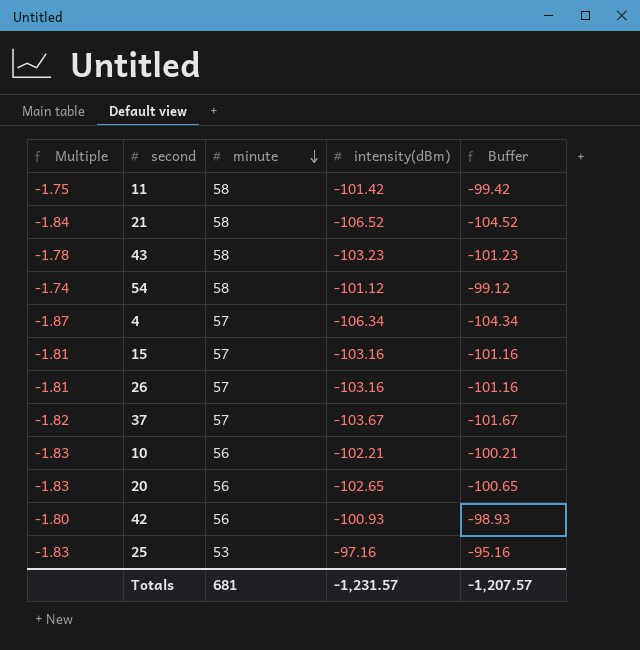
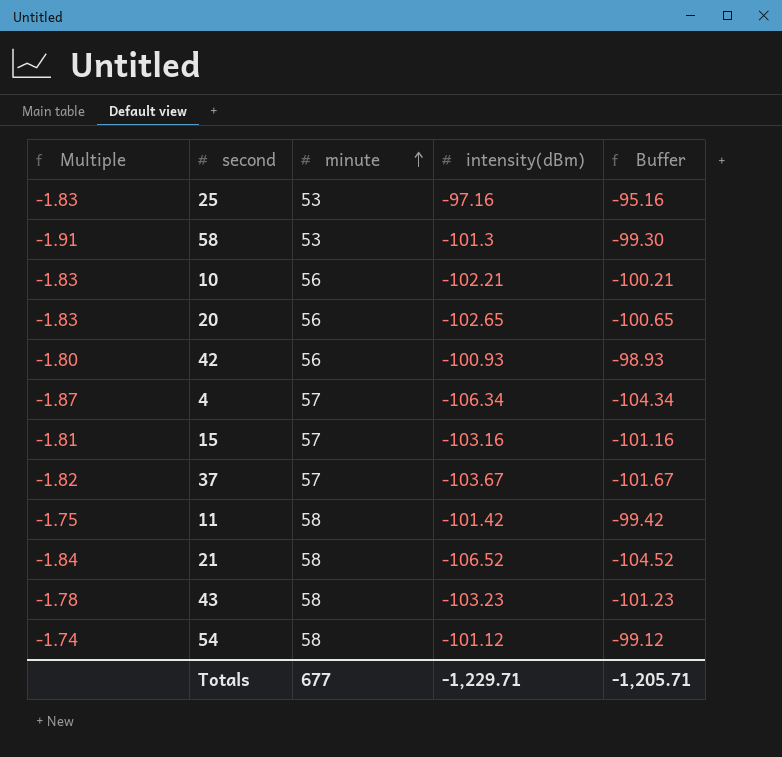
row order: minute descending -> minute ascending
row 26: -1.81 | 57 | -103.16 | -101.16 -> none
row 58: none -> -1.91 | 53 | -101.3 | -99.30
Totals | minute: 681 -> 677
Totals | intensity(dBm): -1,231.57 -> -1,229.71
Totals | Buffer: -1,207.57 -> -1,205.71

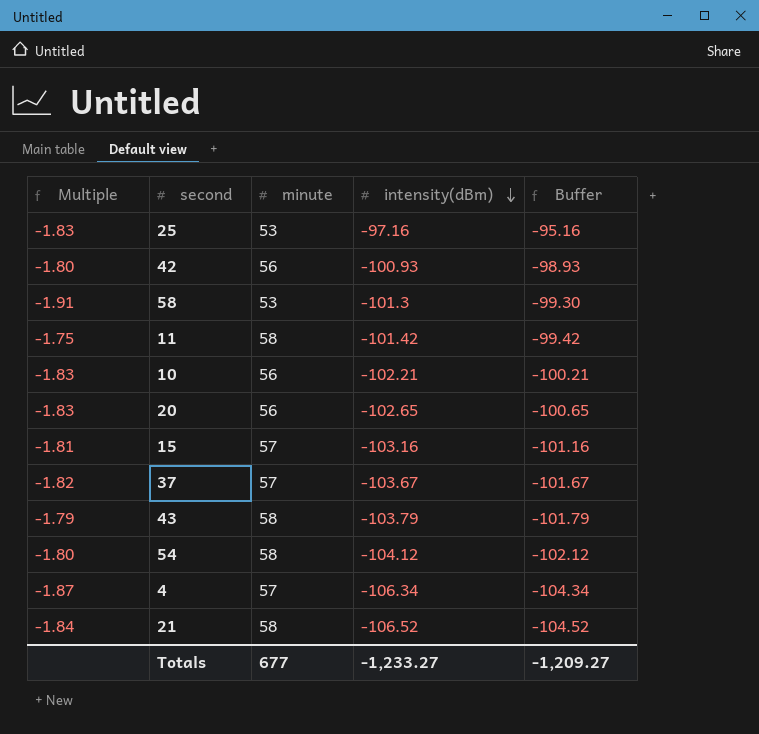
row order: minute ascending -> intensity(dBm) descending
43 | Multiple: -1.78 -> -1.79
43 | intensity(dBm): -103.23 -> -103.79
43 | Buffer: -101.23 -> -101.79
54 | Multiple: -1.74 -> -1.80
54 | intensity(dBm): -101.12 -> -104.12
54 | Buffer: -99.12 -> -102.12
Totals | intensity(dBm): -1,229.71 -> -1,233.27
Totals | Buffer: -1,205.71 -> -1,209.27

